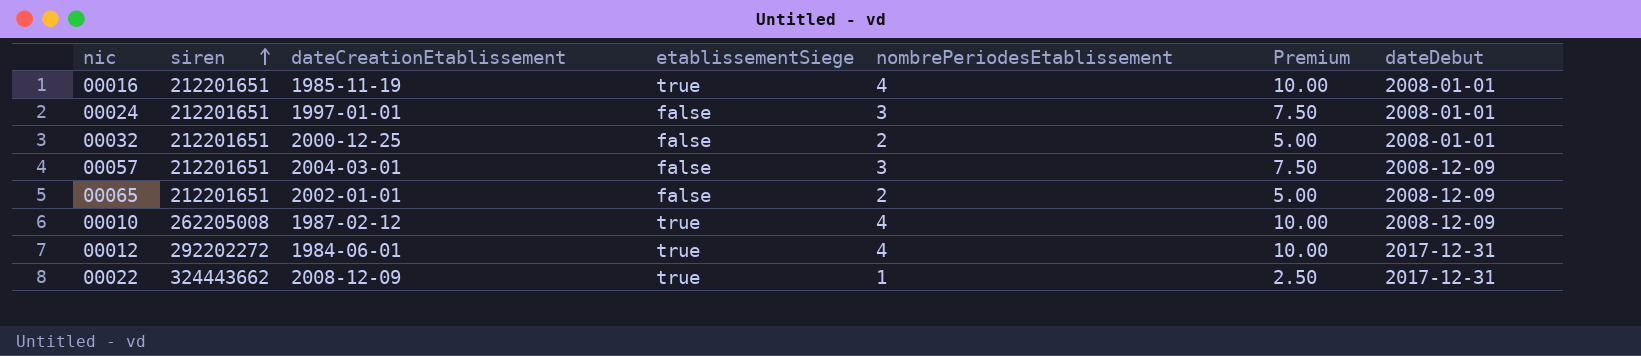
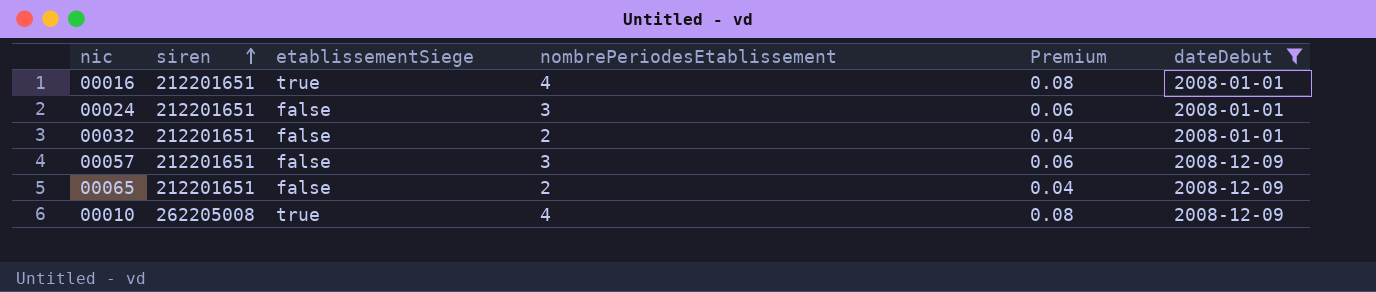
filter: none -> dateDebut != 2017-12-31
column dateCreationEtablissement | position: 3 -> none
column Premium | formula: [nombrePeriodesEtablissement] * 2.5 -> [nombrePeriodesEtablissement] * 0.02

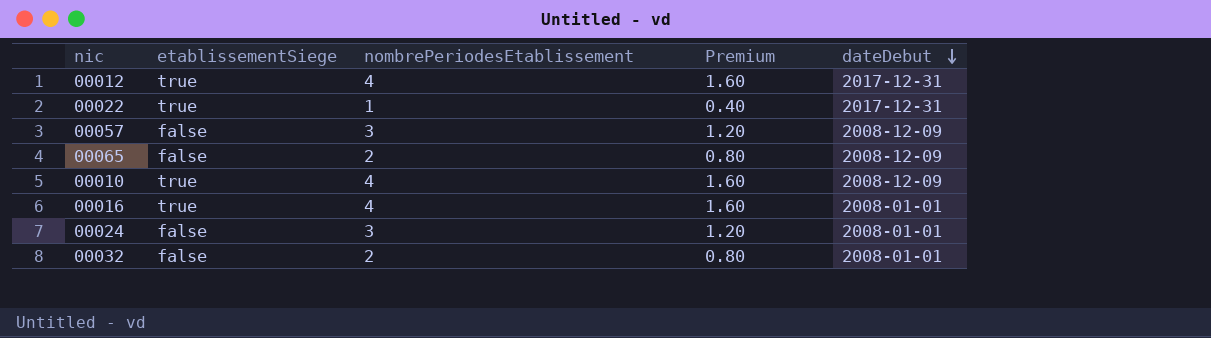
filter: dateDebut != 2017-12-31 -> none
row order: siren ascending -> dateDebut descending
column siren | position: 2 -> none
column Premium | formula: [nombrePeriodesEtablissement] * 0.02 -> [nombrePeriodesEtablissement] * 0.4

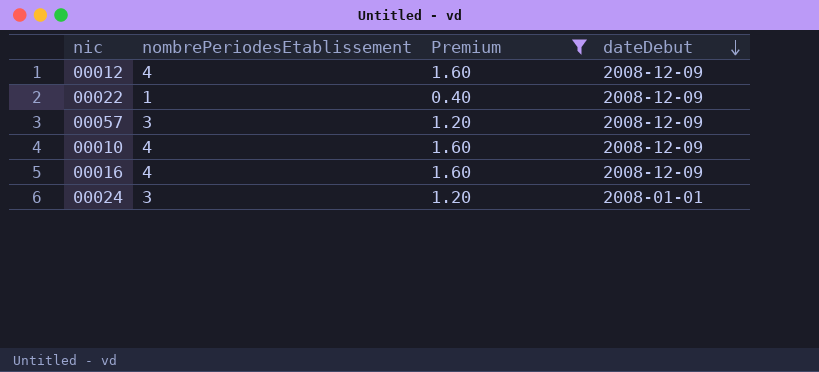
filter: none -> Premium != 0.80
column etablissementSiege | position: 2 -> none
00012 | dateDebut: 2017-12-31 -> 2008-12-09
00022 | dateDebut: 2017-12-31 -> 2008-12-09
00016 | dateDebut: 2008-01-01 -> 2008-12-09

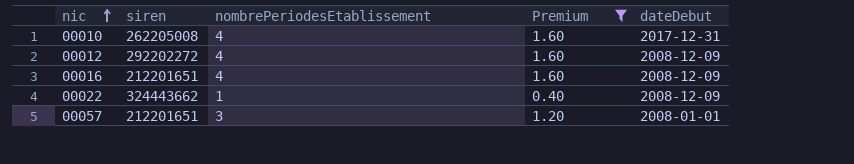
row order: dateDebut descending -> nic ascending
column siren | position: none -> 2
row 00024: 3 | 1.20 | 2008-01-01 -> none
00010 | dateDebut: 2008-12-09 -> 2017-12-31
00057 | dateDebut: 2008-12-09 -> 2008-01-01

